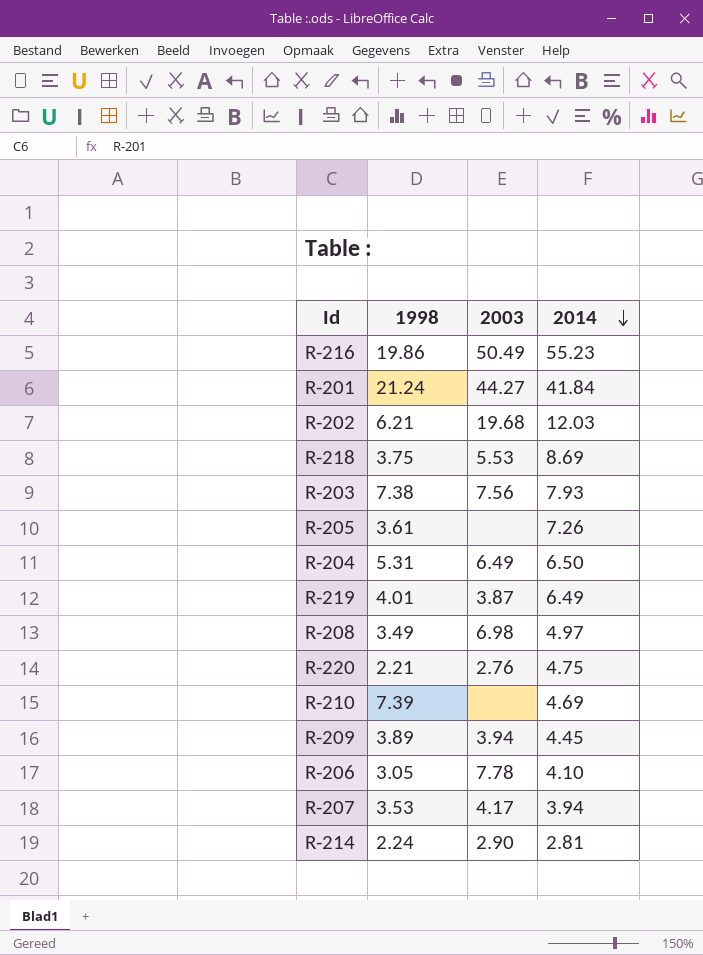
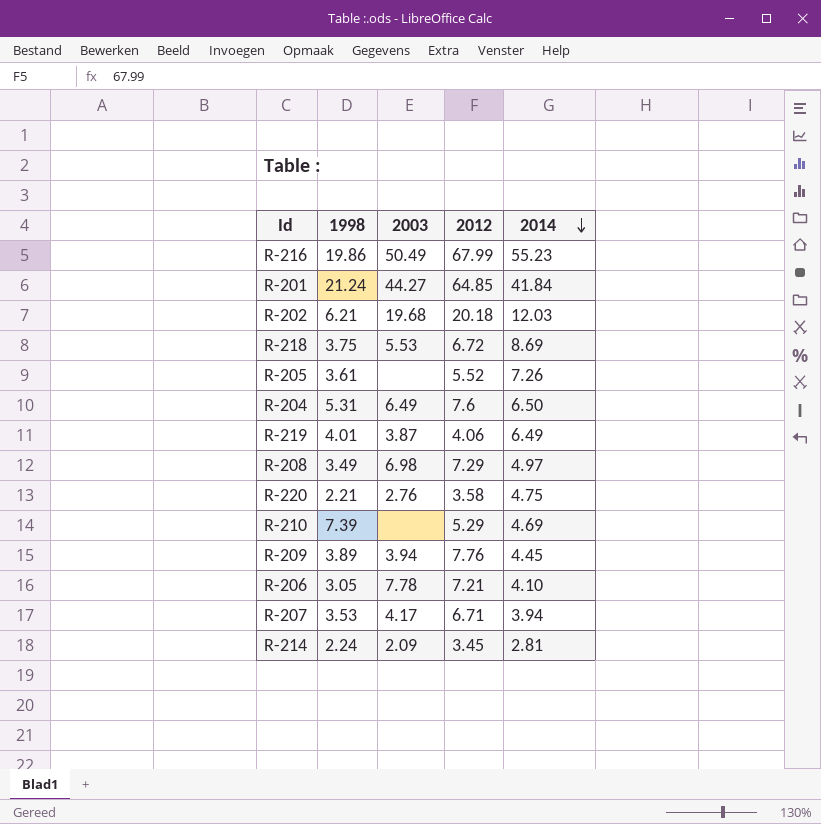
column 2012 | position: none -> 4
row R-203: 7.38 | 7.56 | 7.93 -> none
R-214 | 2003: 2.90 -> 2.09

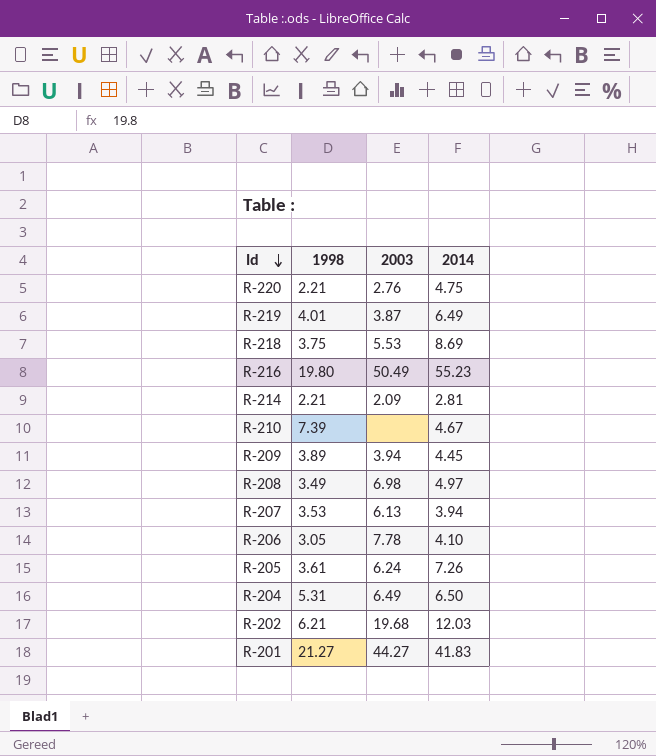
row order: 2014 descending -> Id descending
column 2012 | position: 4 -> none
R-216 | 1998: 19.86 -> 19.80
R-214 | 1998: 2.24 -> 2.21
R-210 | 2014: 4.69 -> 4.67
R-207 | 2003: 4.17 -> 6.13
R-205 | 2003: none -> 6.24
R-201 | 1998: 21.24 -> 21.27
R-201 | 2014: 41.84 -> 41.83

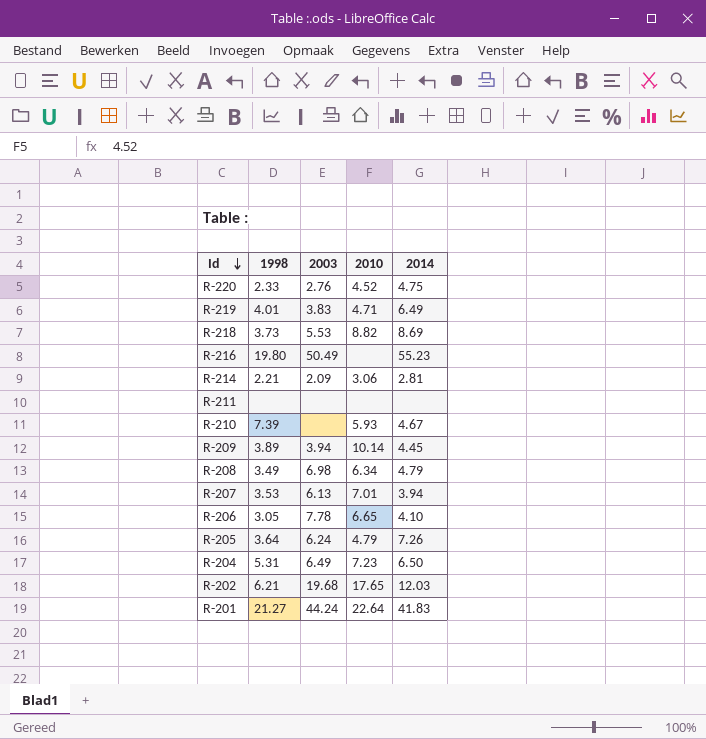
column 2010 | position: none -> 4
R-220 | 1998: 2.21 -> 2.33
R-219 | 2003: 3.87 -> 3.83
R-218 | 1998: 3.75 -> 3.73
row R-211: none -> none | none | none | none
R-208 | 2014: 4.97 -> 4.79
R-205 | 1998: 3.61 -> 3.64
R-201 | 2003: 44.27 -> 44.24

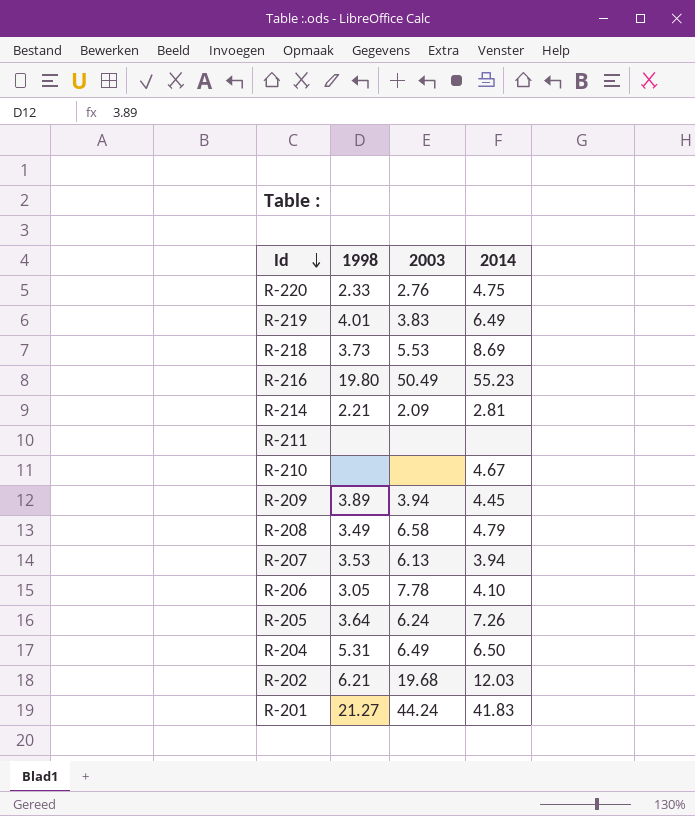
column 2010 | position: 4 -> none
R-210 | 1998: 7.39 -> none
R-208 | 2003: 6.98 -> 6.58

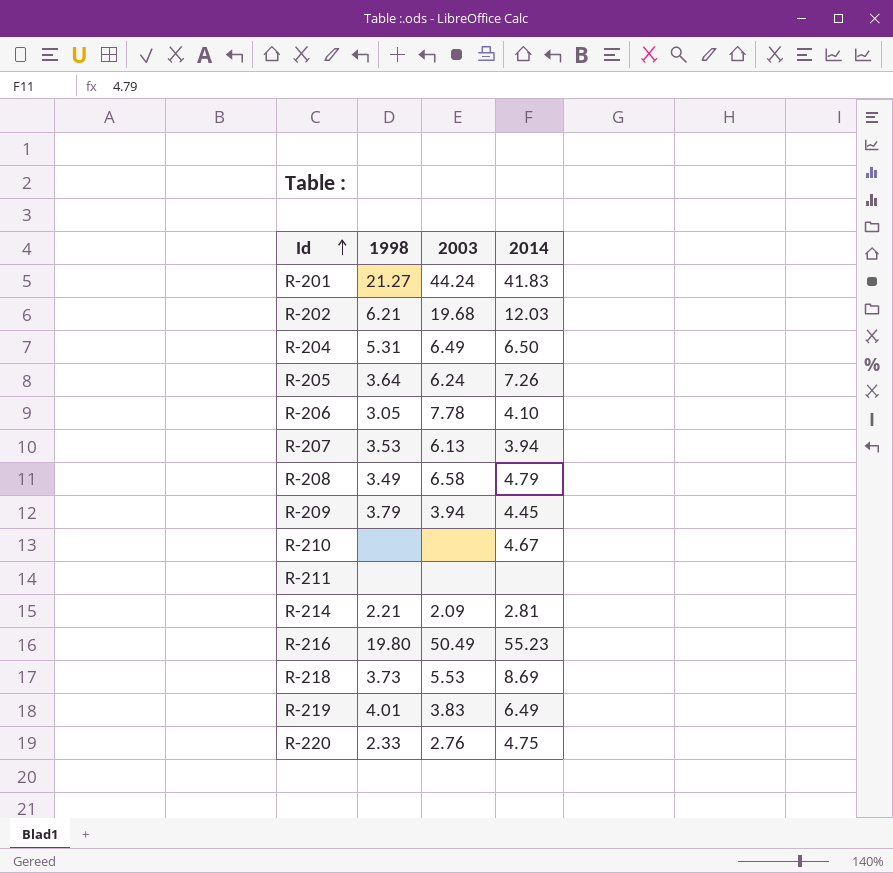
row order: Id descending -> Id ascending
R-209 | 1998: 3.89 -> 3.79

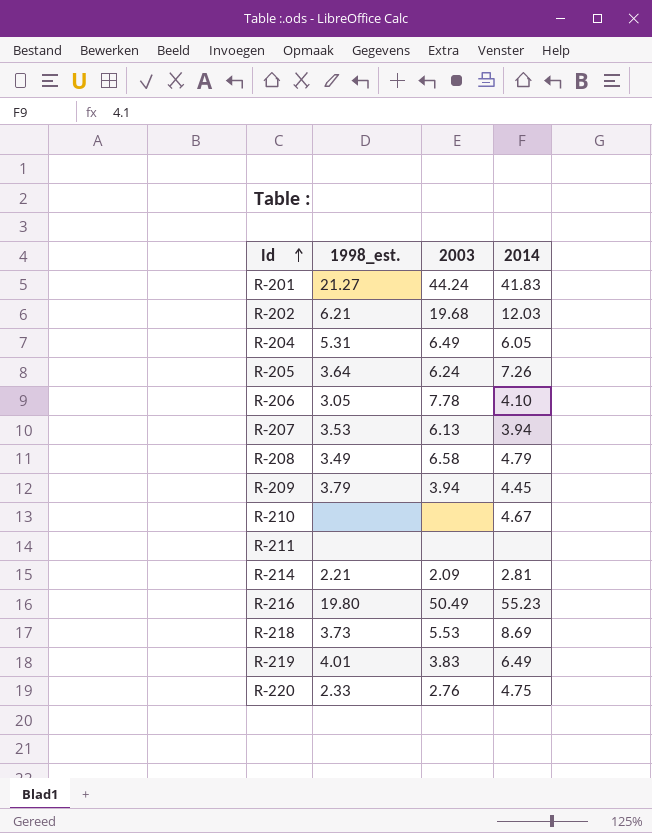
column name: 1998 -> 1998_est.
R-204 | 2014: 6.50 -> 6.05

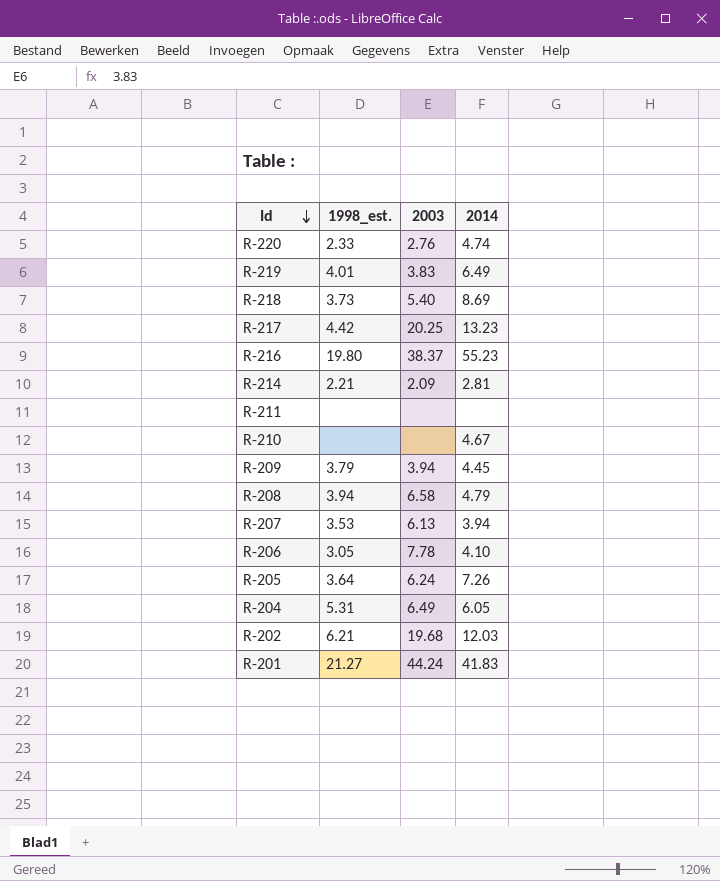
row order: Id ascending -> Id descending
R-220 | 2014: 4.75 -> 4.74
R-218 | 2003: 5.53 -> 5.40
row R-217: none -> 4.42 | 20.25 | 13.23
R-216 | 2003: 50.49 -> 38.37
R-208 | 1998_est.: 3.49 -> 3.94

